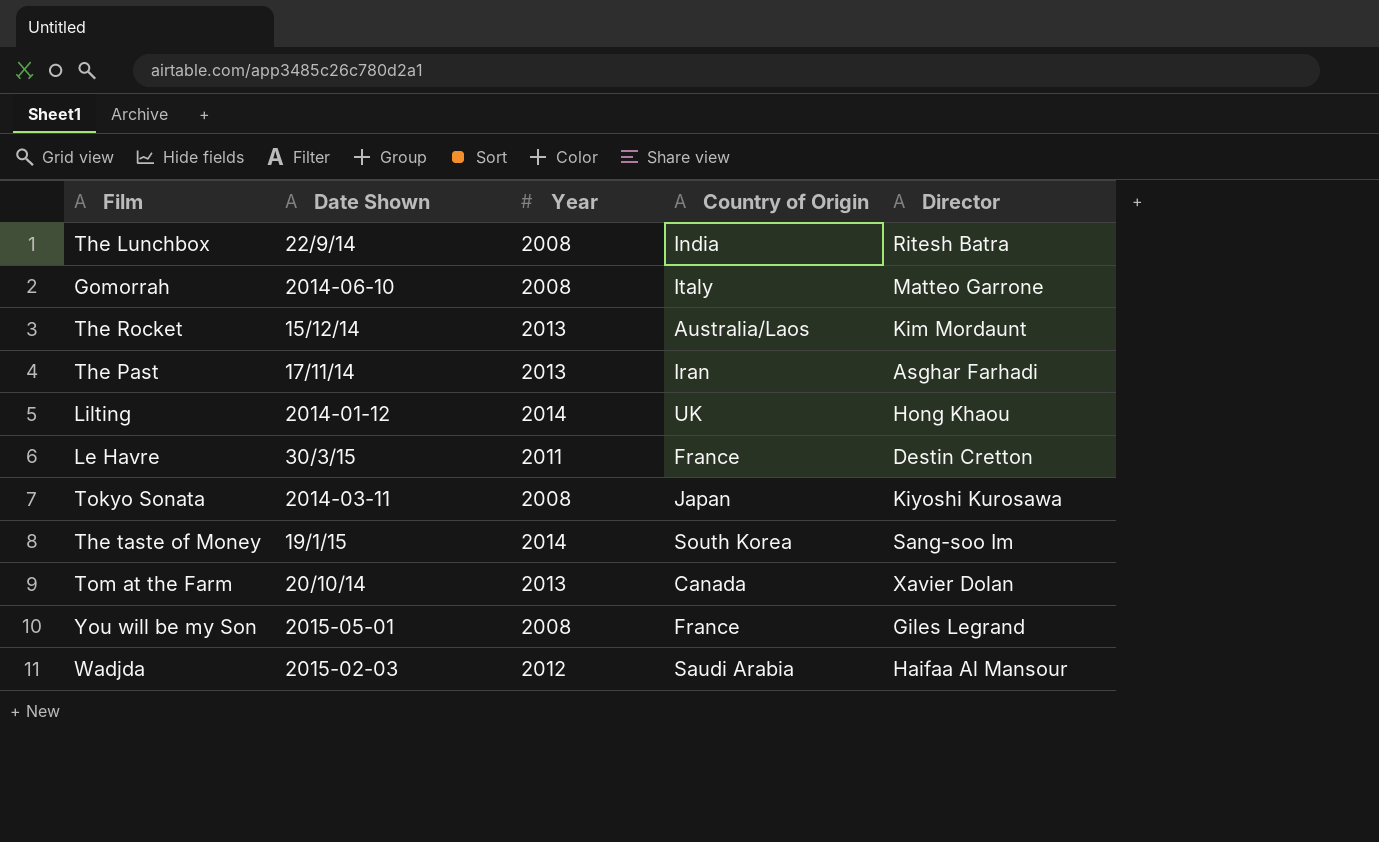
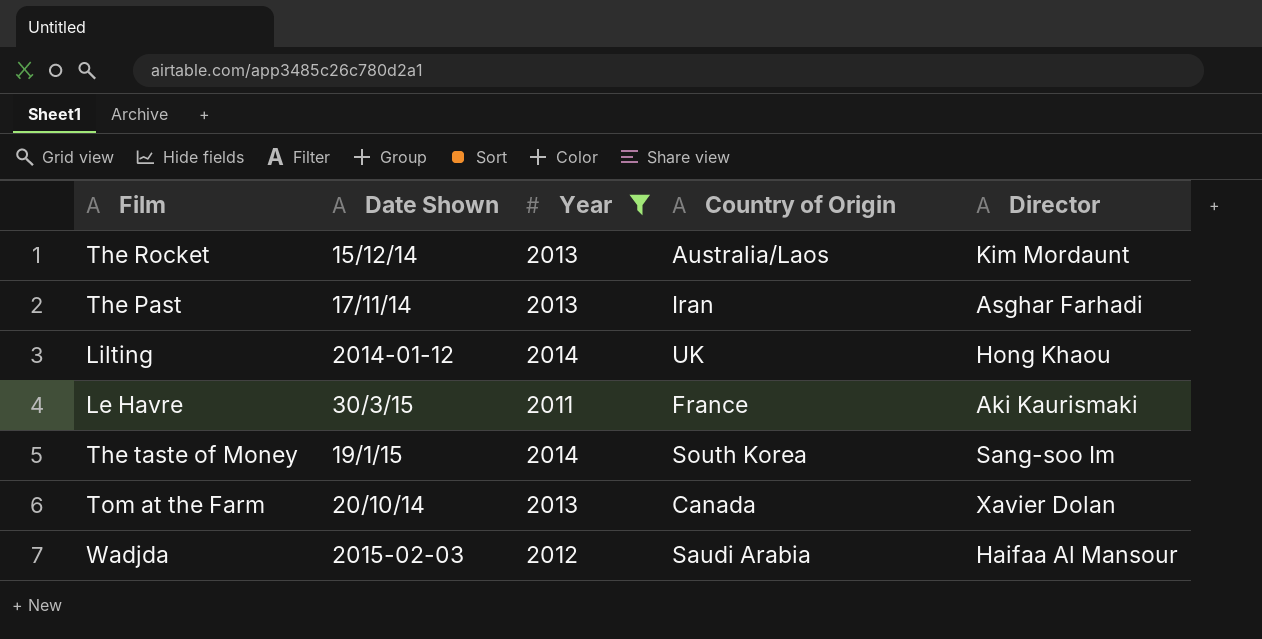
filter: none -> Year != 2008
Le Havre | Director: Destin Cretton -> Aki Kaurismaki

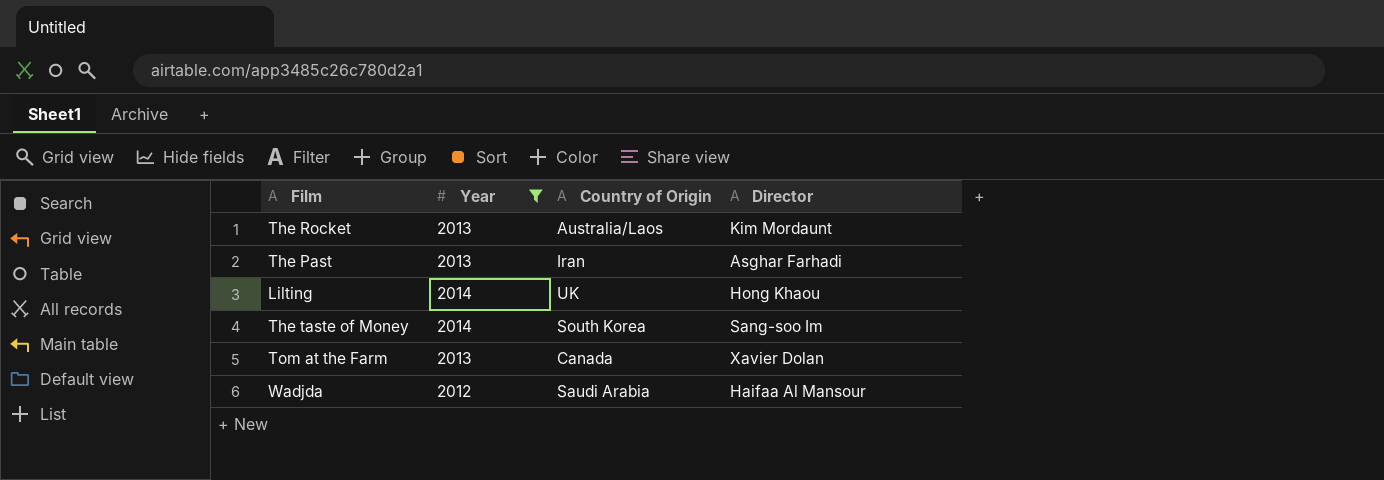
column Date Shown | position: 2 -> none
row Le Havre: 30/3/15 | 2011 | France | Aki Kaurismaki -> none

